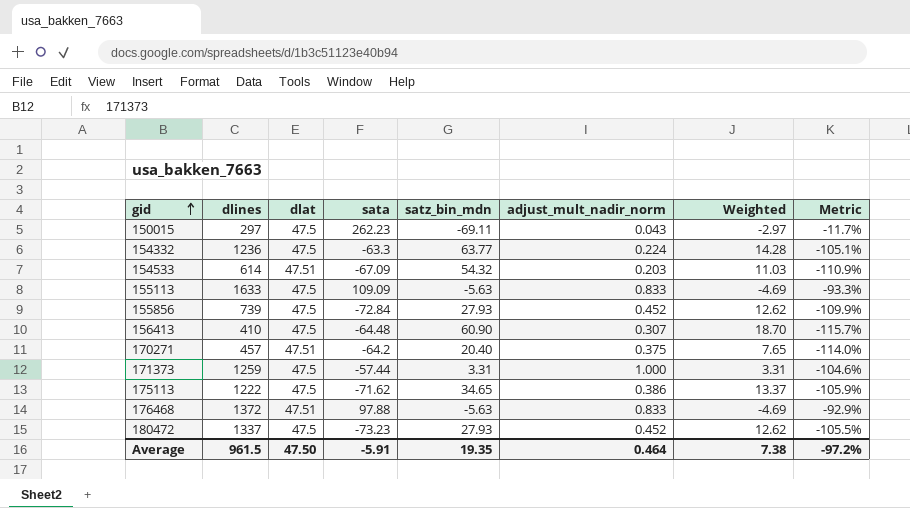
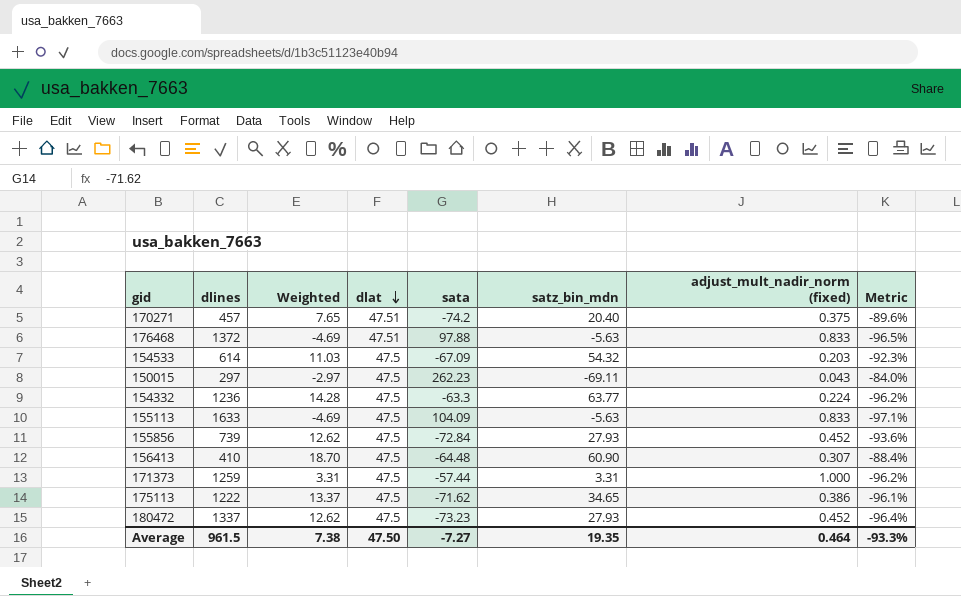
row order: gid ascending -> dlat descending
column Weighted | position: 7 -> 3
column name: adjust_mult_nadir_norm -> adjust_mult_nadir_norm (fixed)
column Metric | formula: ([sata] - [dlines]) / [dlines] -> ([dlat] - [dlines]) / [dlines]
170271 | sata: -64.2 -> -74.2
154533 | dlat: 47.51 -> 47.5
155113 | sata: 109.09 -> 104.09
Average | sata: -5.91 -> -7.27
Average | Metric: -97.2% -> -93.3%

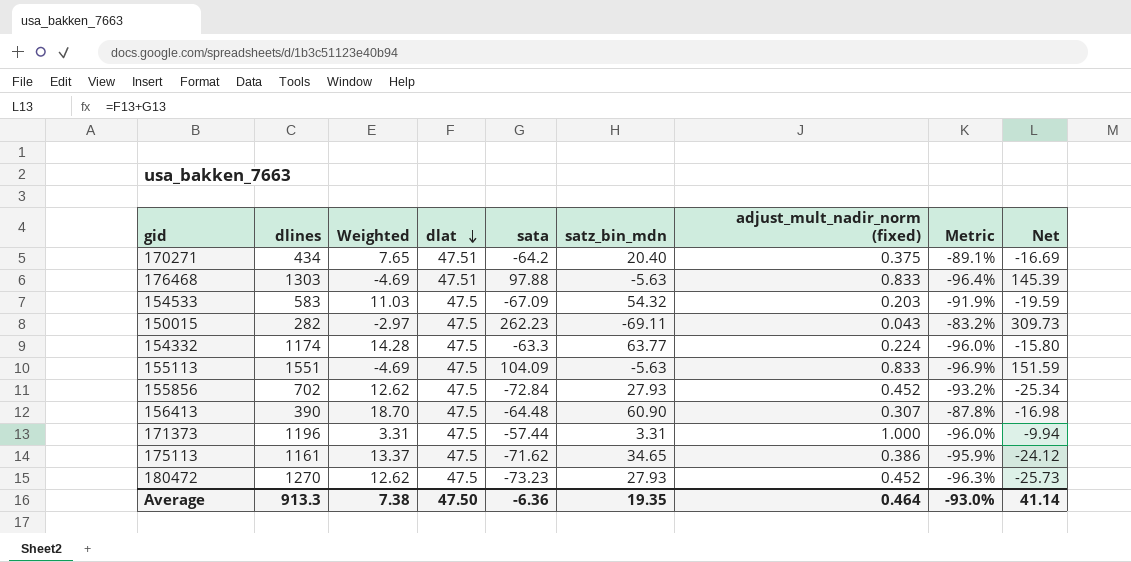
column Net | formula: none -> [dlat] + [sata]
170271 | dlines: 457 -> 434
170271 | sata: -74.2 -> -64.2
170271 | Metric: -89.6% -> -89.1%
176468 | dlines: 1372 -> 1303
176468 | Metric: -96.5% -> -96.4%
154533 | dlines: 614 -> 583
154533 | Metric: -92.3% -> -91.9%
150015 | dlines: 297 -> 282
150015 | Metric: -84.0% -> -83.2%
154332 | dlines: 1236 -> 1174
154332 | Metric: -96.2% -> -96.0%
155113 | dlines: 1633 -> 1551
155113 | Metric: -97.1% -> -96.9%
155856 | dlines: 739 -> 702
155856 | Metric: -93.6% -> -93.2%
156413 | dlines: 410 -> 390
156413 | Metric: -88.4% -> -87.8%
171373 | dlines: 1259 -> 1196
171373 | Metric: -96.2% -> -96.0%
175113 | dlines: 1222 -> 1161
175113 | Metric: -96.1% -> -95.9%
180472 | dlines: 1337 -> 1270
180472 | Metric: -96.4% -> -96.3%
Average | dlines: 961.5 -> 913.3
Average | sata: -7.27 -> -6.36
Average | Metric: -93.3% -> -93.0%

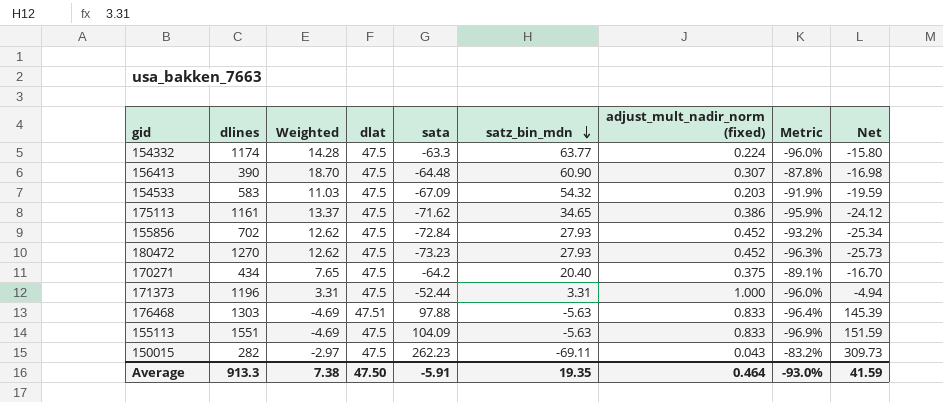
row order: dlat descending -> satz_bin_mdn descending
170271 | dlat: 47.51 -> 47.5
170271 | Net: -16.69 -> -16.70
171373 | sata: -57.44 -> -52.44
171373 | Net: -9.94 -> -4.94
Average | sata: -6.36 -> -5.91
Average | Net: 41.14 -> 41.59

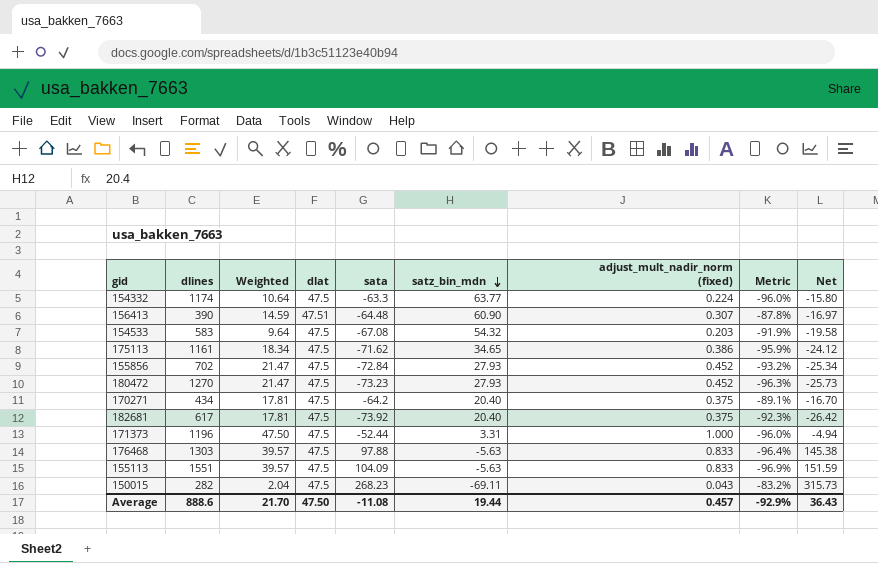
column Weighted | formula: [satz_bin_mdn] * [adjust_mult_nadir_norm (fixed)] -> [dlat] * [adjust_mult_nadir_norm (fixed)]
156413 | dlat: 47.5 -> 47.51
156413 | Net: -16.98 -> -16.97
154533 | sata: -67.09 -> -67.08
154533 | Net: -19.59 -> -19.58
row 182681: none -> 617 | 17.81 | 47.5 | -73.92 | 20.40 | 0.375 | -92.3% | -26.42
176468 | dlat: 47.51 -> 47.5
176468 | Net: 145.39 -> 145.38
150015 | sata: 262.23 -> 268.23
150015 | Net: 309.73 -> 315.73
Average | dlines: 913.3 -> 888.6
Average | Weighted: 7.38 -> 21.70
Average | sata: -5.91 -> -11.08
Average | satz_bin_mdn: 19.35 -> 19.44
Average | adjust_mult_nadir_norm (fixed): 0.464 -> 0.457
Average | Metric: -93.0% -> -92.9%
Average | Net: 41.59 -> 36.43

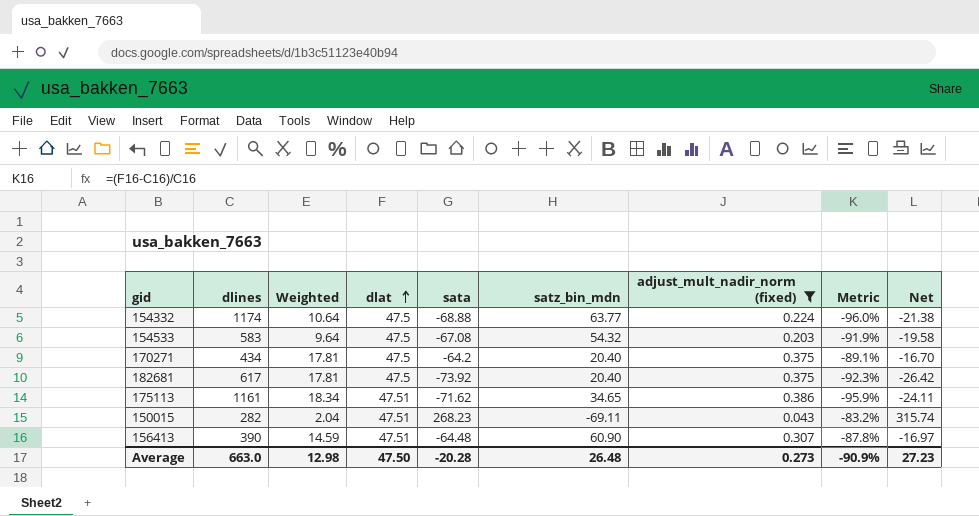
filter: none -> adjust_mult_nadir_norm (fixed) <= 0.386
row order: satz_bin_mdn descending -> dlat ascending
154332 | sata: -63.3 -> -68.88
154332 | Net: -15.80 -> -21.38
175113 | dlat: 47.5 -> 47.51
175113 | Net: -24.12 -> -24.11
150015 | dlat: 47.5 -> 47.51
150015 | Net: 315.73 -> 315.74
Average | dlines: 888.6 -> 663.0
Average | Weighted: 21.70 -> 12.98
Average | sata: -11.08 -> -20.28
Average | satz_bin_mdn: 19.44 -> 26.48
Average | adjust_mult_nadir_norm (fixed): 0.457 -> 0.273
Average | Metric: -92.9% -> -90.9%
Average | Net: 36.43 -> 27.23

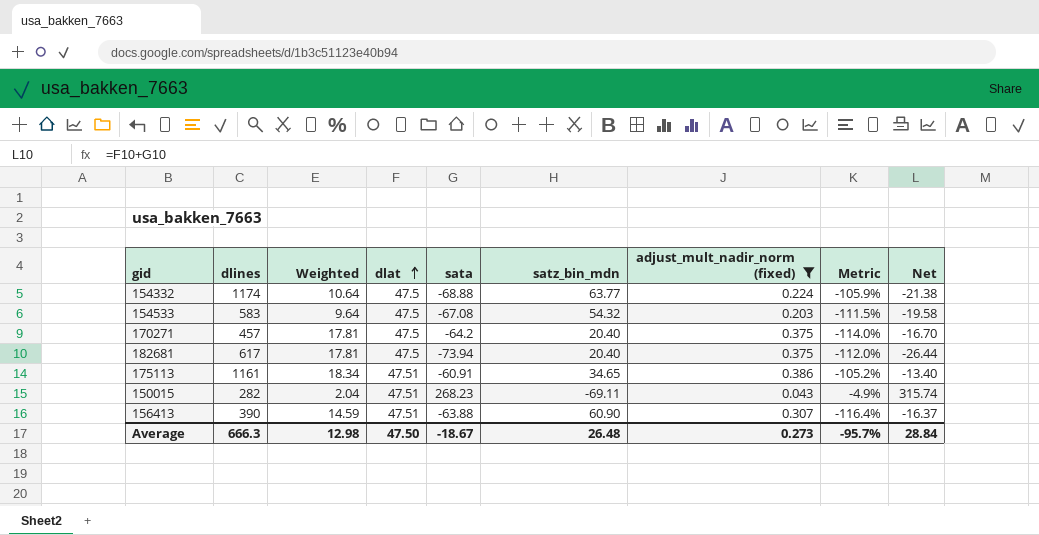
column Metric | formula: ([dlat] - [dlines]) / [dlines] -> ([sata] - [dlines]) / [dlines]
170271 | dlines: 434 -> 457
182681 | sata: -73.92 -> -73.94
182681 | Net: -26.42 -> -26.44
175113 | sata: -71.62 -> -60.91
175113 | Net: -24.11 -> -13.40
156413 | sata: -64.48 -> -63.88
156413 | Net: -16.97 -> -16.37
Average | dlines: 663.0 -> 666.3
Average | sata: -20.28 -> -18.67
Average | Metric: -90.9% -> -95.7%
Average | Net: 27.23 -> 28.84

